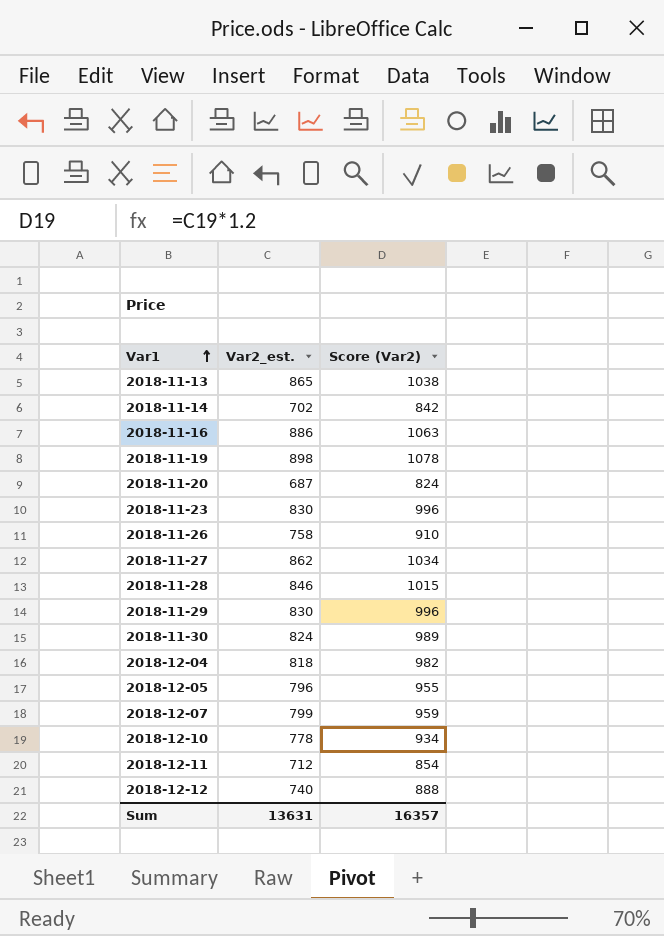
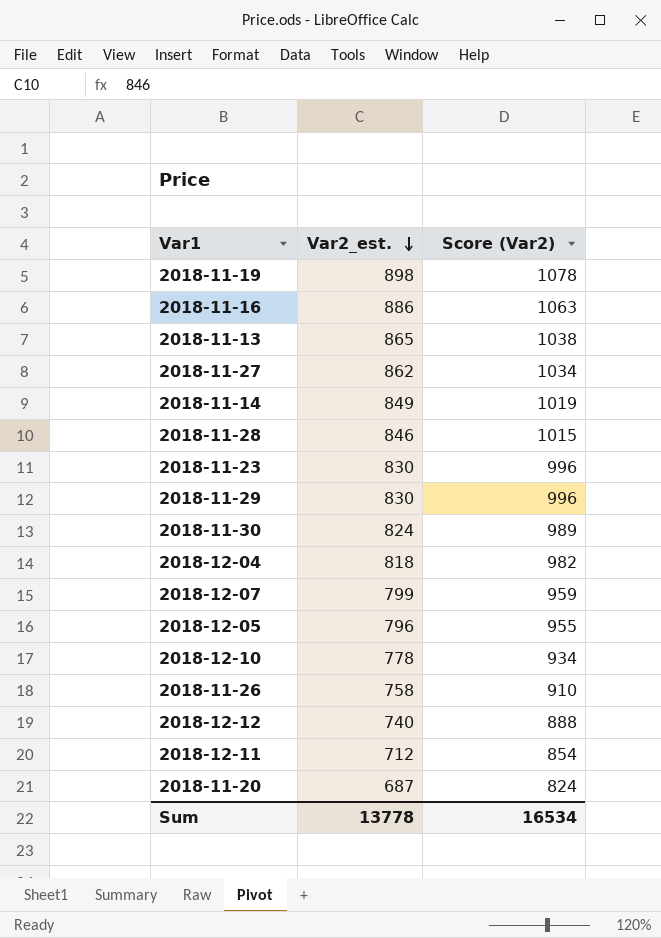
row order: Var1 ascending -> Var2_est. descending
2018-11-14 | Var2_est.: 702 -> 849
2018-11-14 | Score (Var2): 842 -> 1019
Sum | Var2_est.: 13631 -> 13778
Sum | Score (Var2): 16357 -> 16534

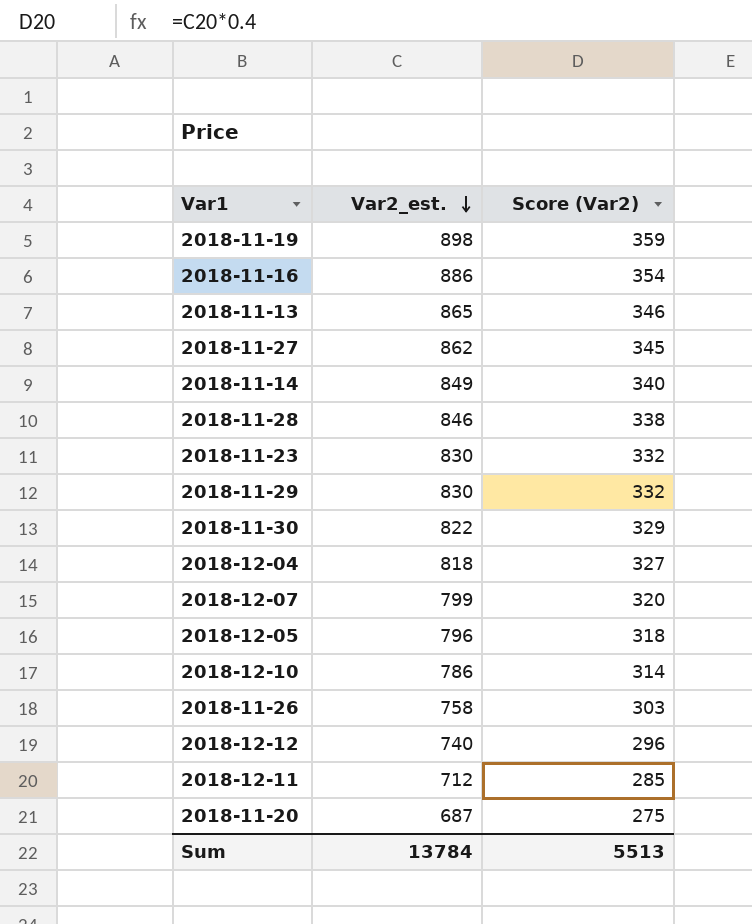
column Score (Var2) | formula: [Var2_est.] * 1.2 -> [Var2_est.] * 0.4
2018-11-30 | Var2_est.: 824 -> 822
2018-12-10 | Var2_est.: 778 -> 786
Sum | Var2_est.: 13778 -> 13784
Sum | Score (Var2): 16534 -> 5513

